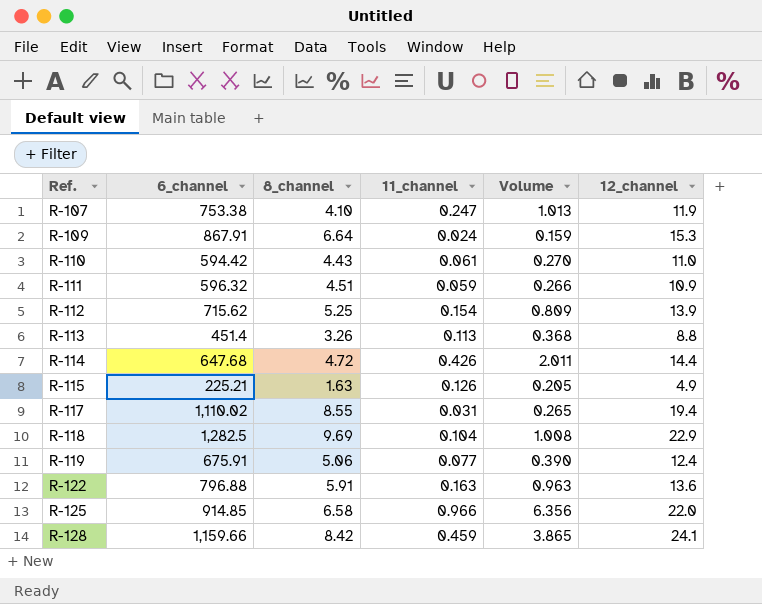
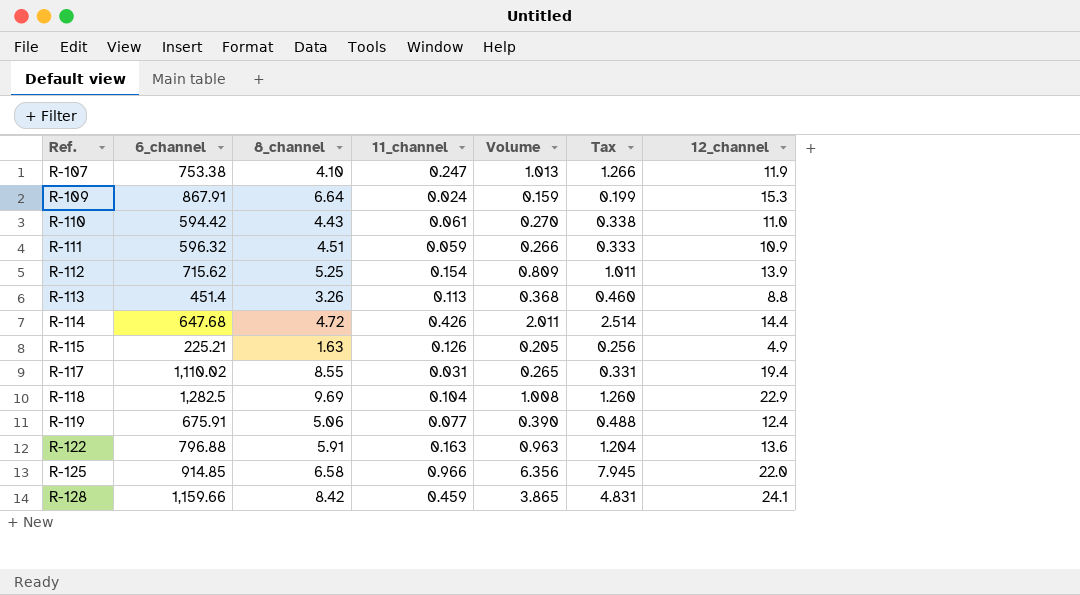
column Tax | formula: none -> [Volume] * 1.25

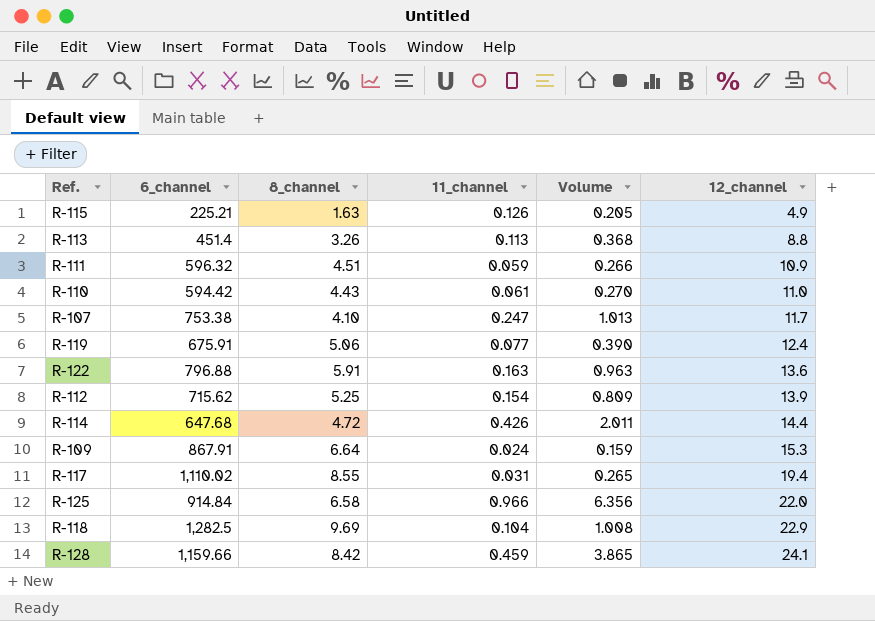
row order: Ref. ascending -> 12_channel ascending
column Tax | formula: [Volume] * 1.25 -> none
R-107 | 12_channel: 11.9 -> 11.7
R-125 | 6_channel: 914.85 -> 914.84

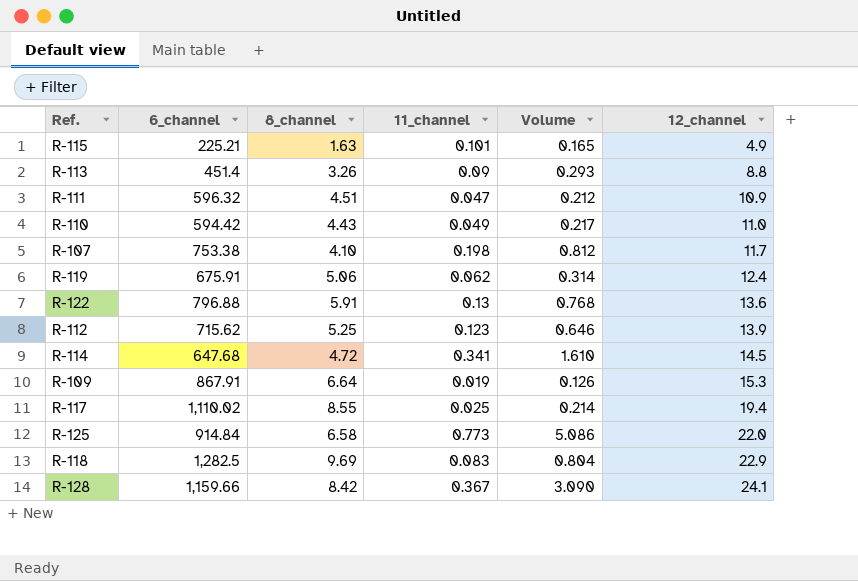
R-115 | 11_channel: 0.126 -> 0.101
R-115 | Volume: 0.205 -> 0.165
R-113 | 11_channel: 0.113 -> 0.09
R-113 | Volume: 0.368 -> 0.293
R-111 | 11_channel: 0.059 -> 0.047
R-111 | Volume: 0.266 -> 0.212
R-110 | 11_channel: 0.061 -> 0.049
R-110 | Volume: 0.270 -> 0.217
R-107 | 11_channel: 0.247 -> 0.198
R-107 | Volume: 1.013 -> 0.812
R-119 | 11_channel: 0.077 -> 0.062
R-119 | Volume: 0.390 -> 0.314
R-122 | 11_channel: 0.163 -> 0.13
R-122 | Volume: 0.963 -> 0.768
R-112 | 11_channel: 0.154 -> 0.123
R-112 | Volume: 0.809 -> 0.646
R-114 | 11_channel: 0.426 -> 0.341
R-114 | Volume: 2.011 -> 1.610
R-114 | 12_channel: 14.4 -> 14.5
R-109 | 11_channel: 0.024 -> 0.019
R-109 | Volume: 0.159 -> 0.126
R-117 | 11_channel: 0.031 -> 0.025
R-117 | Volume: 0.265 -> 0.214
R-125 | 11_channel: 0.966 -> 0.773
R-125 | Volume: 6.356 -> 5.086
R-118 | 11_channel: 0.104 -> 0.083
R-118 | Volume: 1.008 -> 0.804
R-128 | 11_channel: 0.459 -> 0.367
R-128 | Volume: 3.865 -> 3.090

